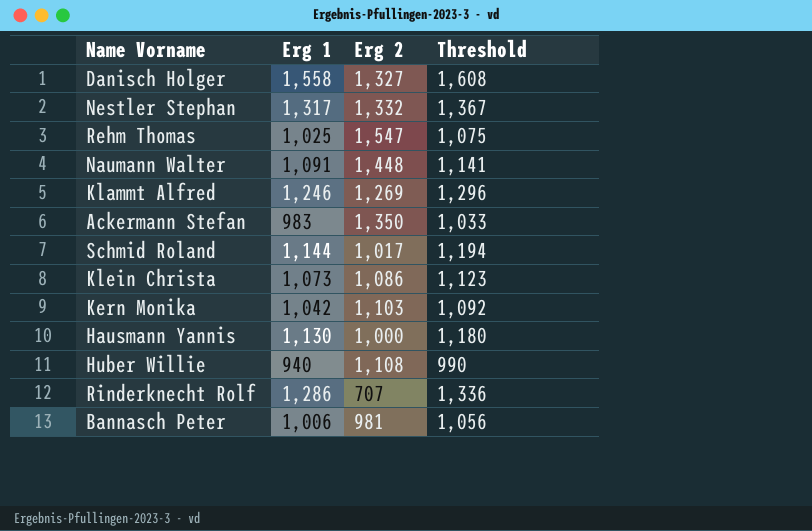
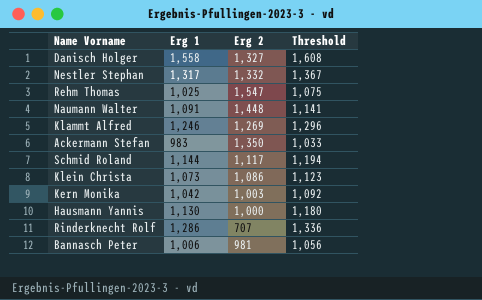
row Huber Willie: 940 | 1,108 | 990 -> none
Schmid Roland | Erg 2: 1,017 -> 1,117
Kern Monika | Erg 2: 1,103 -> 1,003

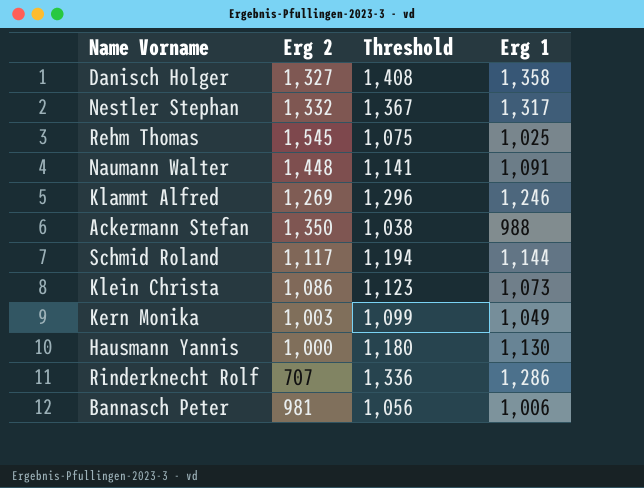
column Erg 1 | position: 2 -> 4
Danisch Holger | Threshold: 1,608 -> 1,408
Danisch Holger | Erg 1: 1,558 -> 1,358
Rehm Thomas | Erg 2: 1,547 -> 1,545
Ackermann Stefan | Threshold: 1,033 -> 1,038
Ackermann Stefan | Erg 1: 983 -> 988
Kern Monika | Threshold: 1,092 -> 1,099
Kern Monika | Erg 1: 1,042 -> 1,049

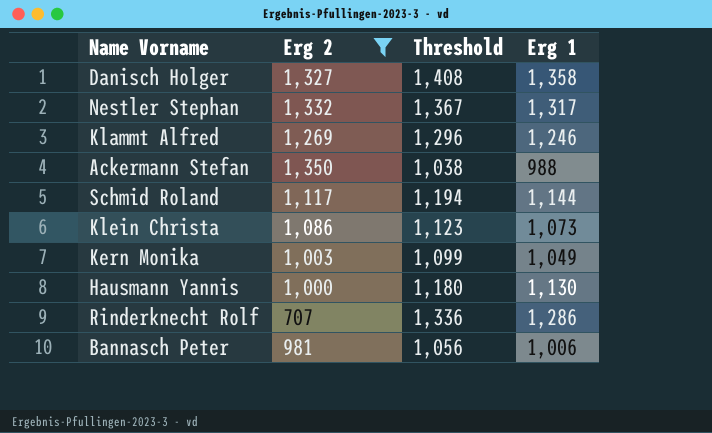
filter: none -> Erg 2 <= 1,350

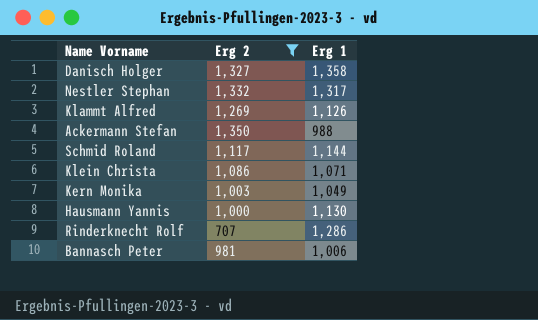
column Threshold | formula: [Erg 1] + 50 -> none
Klammt Alfred | Erg 1: 1,246 -> 1,126
Klein Christa | Erg 1: 1,073 -> 1,071

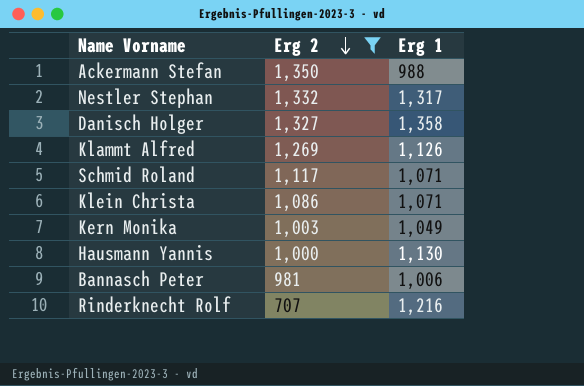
row order: none -> Erg 2 descending
Schmid Roland | Erg 1: 1,144 -> 1,071
Rinderknecht Rolf | Erg 1: 1,286 -> 1,216

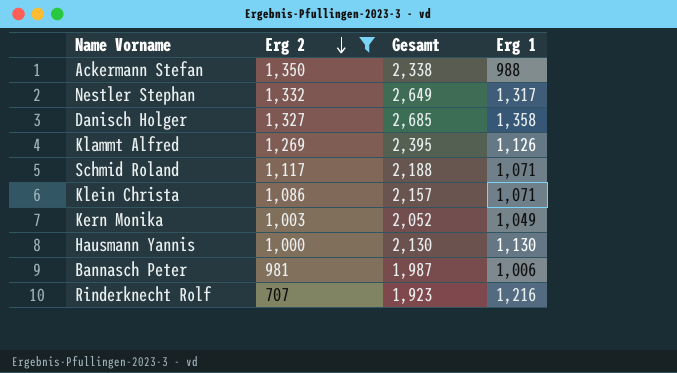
column Gesamt | formula: none -> [Erg 2] + [Erg 1]

